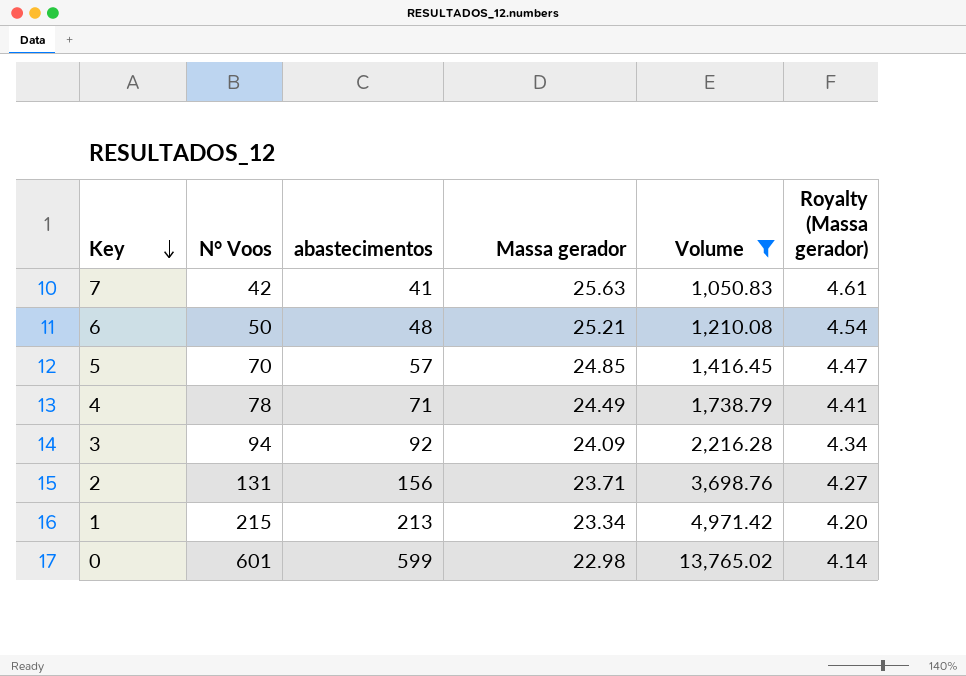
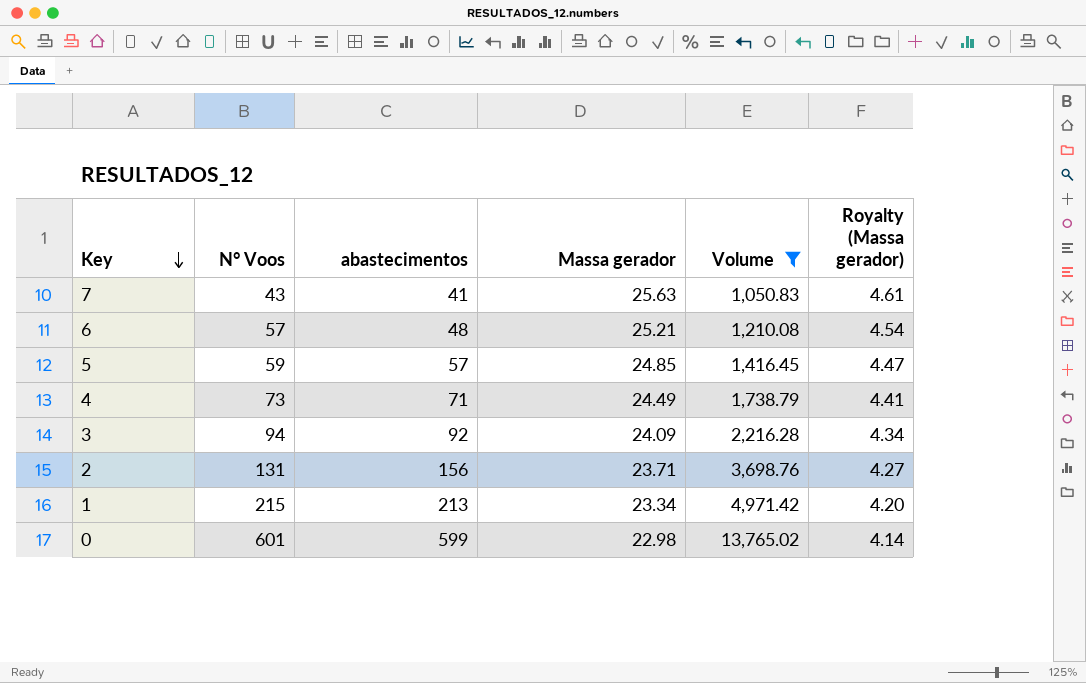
7 | N° Voos: 42 -> 43
6 | N° Voos: 50 -> 57
5 | N° Voos: 70 -> 59
4 | N° Voos: 78 -> 73

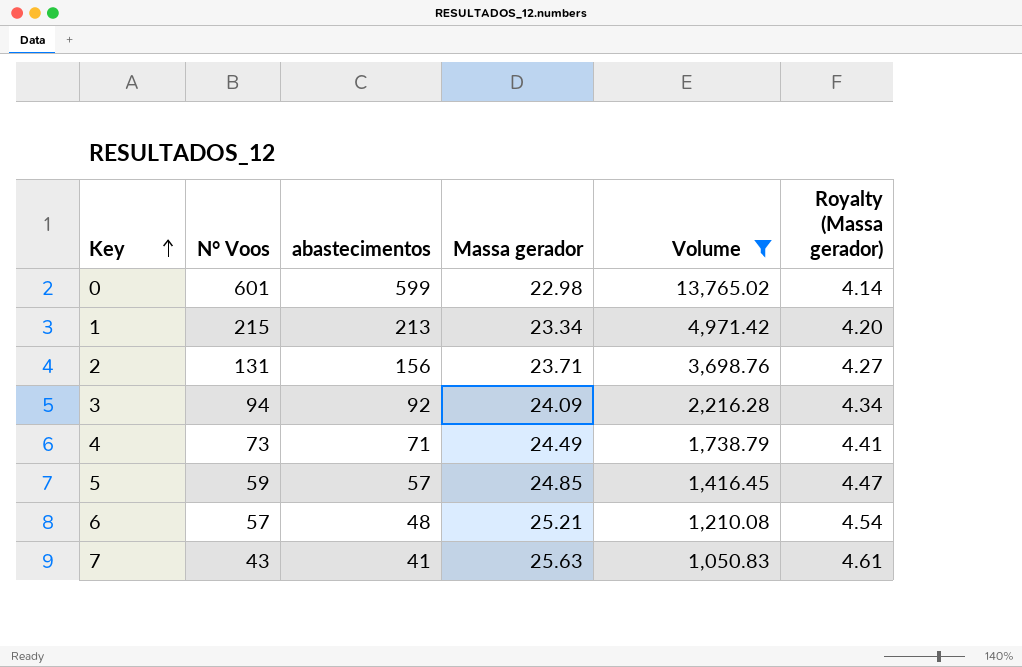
row order: Key descending -> Key ascending

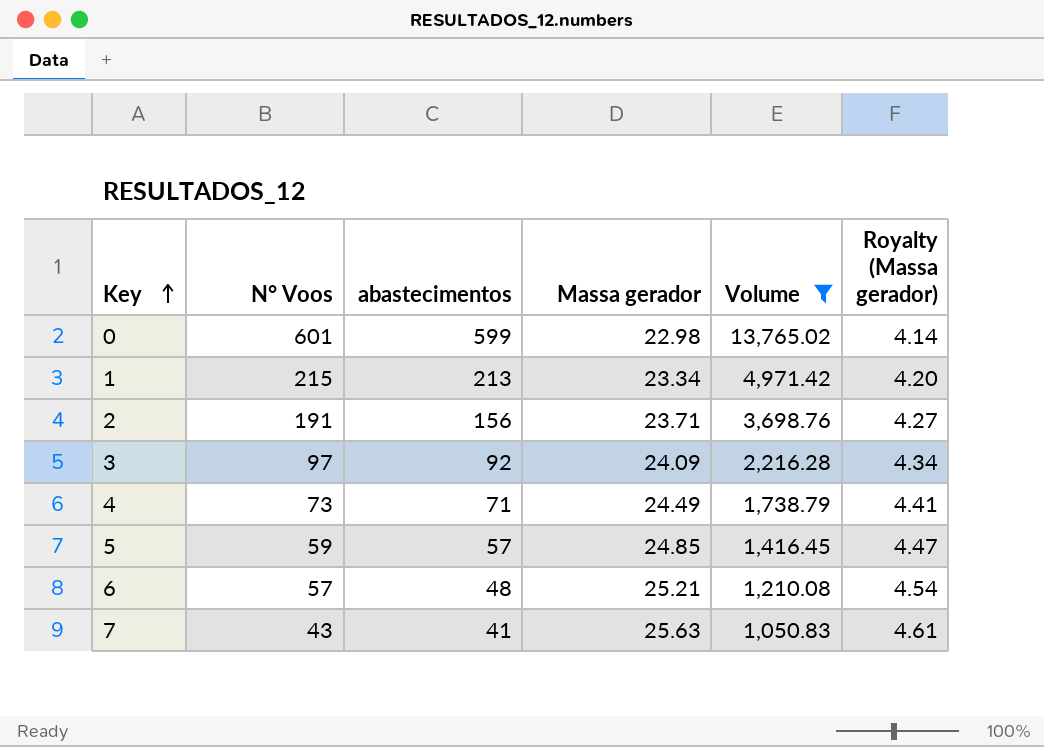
2 | N° Voos: 131 -> 191
3 | N° Voos: 94 -> 97

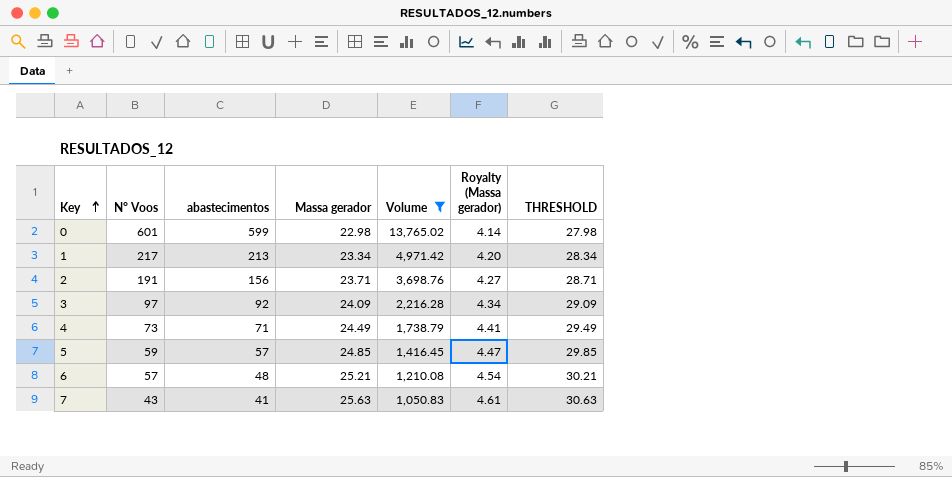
column THRESHOLD | formula: none -> [Massa gerador] + 5
1 | N° Voos: 215 -> 217

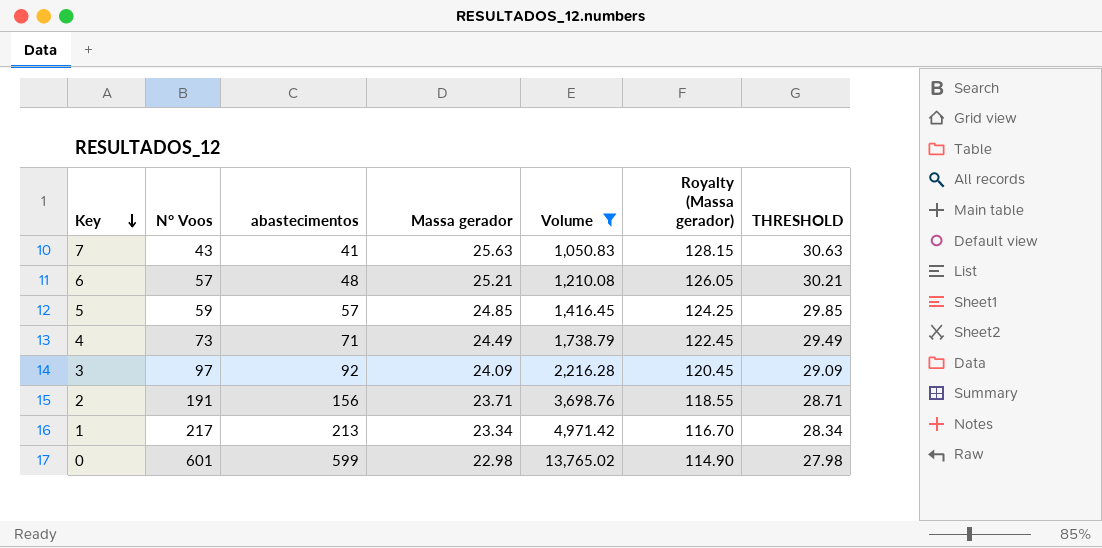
row order: Key ascending -> Key descending
column Royalty (Massa gerador) | formula: [Massa gerador] * 0.18 -> [Massa gerador] * 5

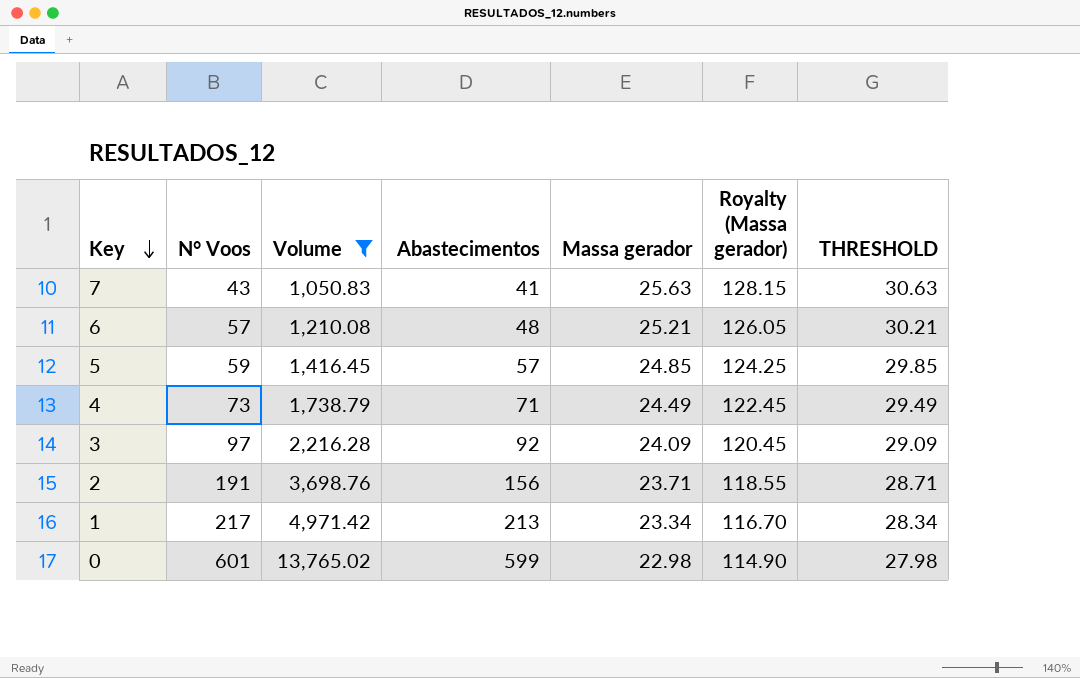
column Volume | position: 5 -> 3
column name: abastecimentos -> Abastecimentos

